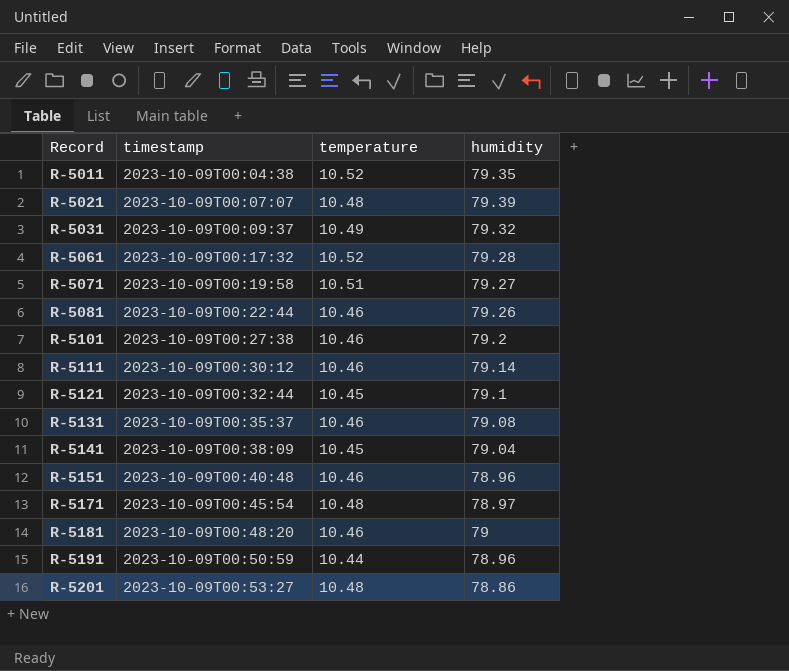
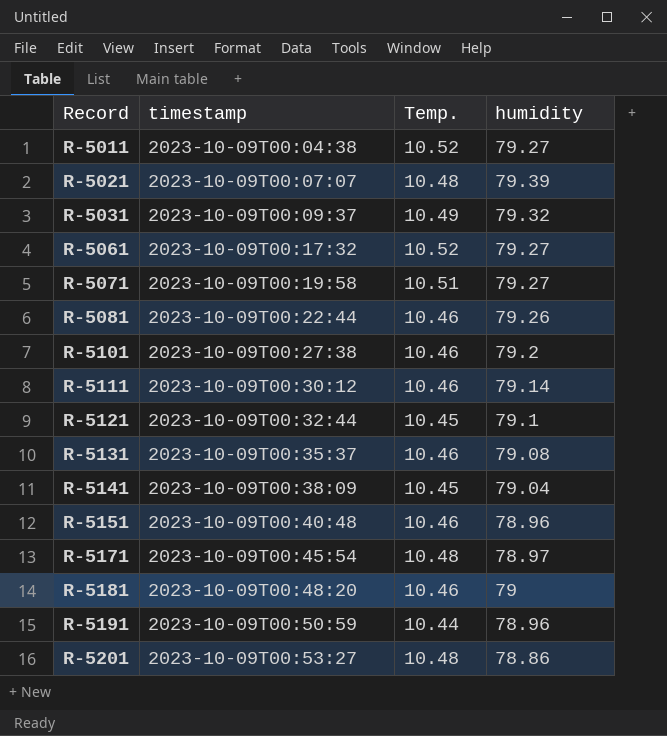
column name: temperature -> Temp.
R-5011 | humidity: 79.35 -> 79.27
R-5061 | humidity: 79.28 -> 79.27

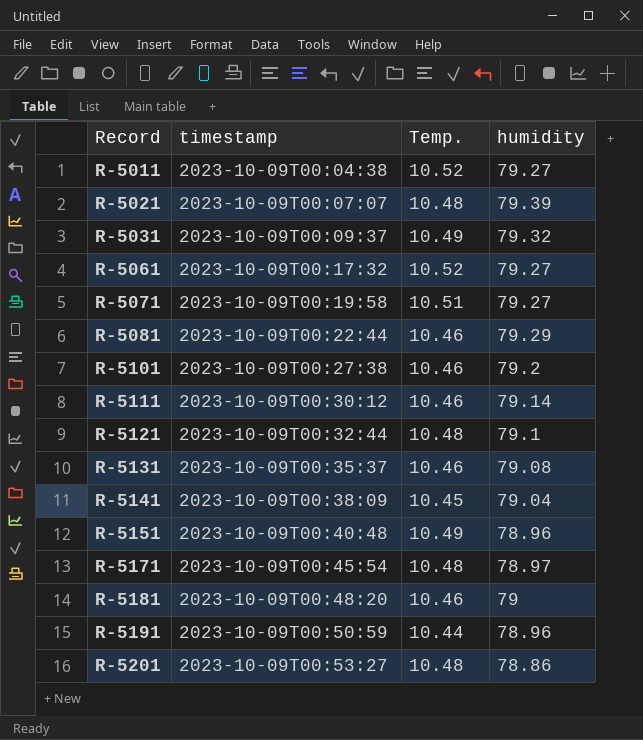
R-5081 | humidity: 79.26 -> 79.29
R-5121 | Temp.: 10.45 -> 10.48
R-5151 | Temp.: 10.46 -> 10.49

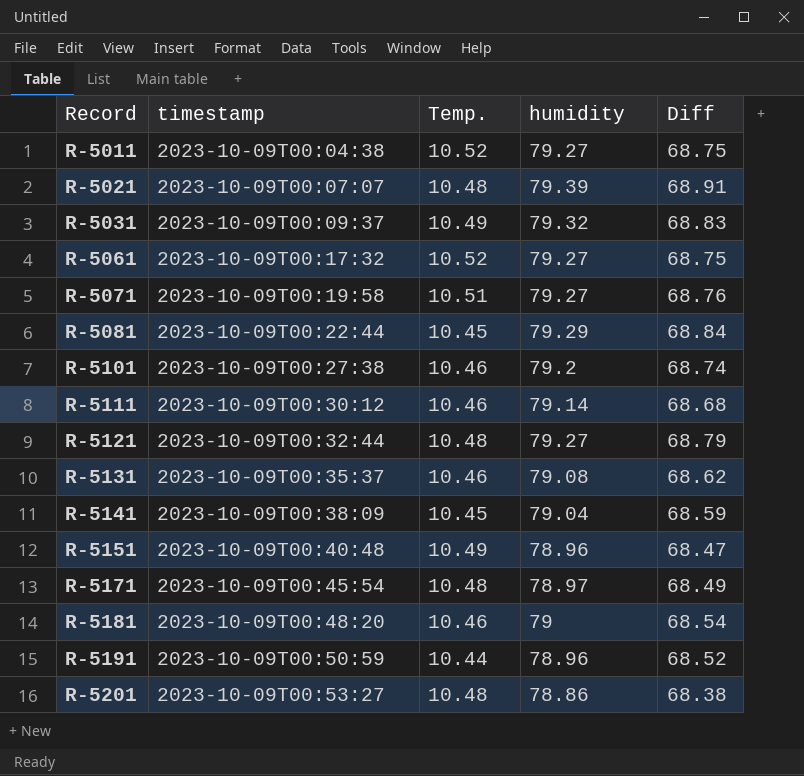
column Diff | formula: none -> [humidity] - [Temp.]
R-5081 | Temp.: 10.46 -> 10.45
R-5121 | humidity: 79.1 -> 79.27

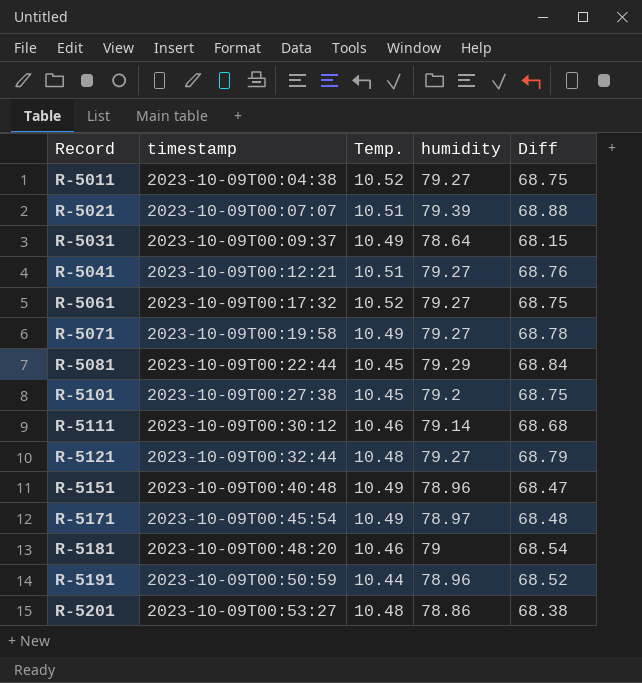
row R-5131: 2023-10-09T00:35:37 | 10.46 | 79.08 | 68.62 -> none
row R-5141: 2023-10-09T00:38:09 | 10.45 | 79.04 | 68.59 -> none
R-5021 | Temp.: 10.48 -> 10.51
R-5021 | Diff: 68.91 -> 68.88
R-5031 | humidity: 79.32 -> 78.64
R-5031 | Diff: 68.83 -> 68.15
row R-5041: none -> 2023-10-09T00:12:21 | 10.51 | 79.27 | 68.76
R-5071 | Temp.: 10.51 -> 10.49
R-5071 | Diff: 68.76 -> 68.78
R-5101 | Temp.: 10.46 -> 10.45
R-5101 | Diff: 68.74 -> 68.75
R-5171 | Temp.: 10.48 -> 10.49
R-5171 | Diff: 68.49 -> 68.48

